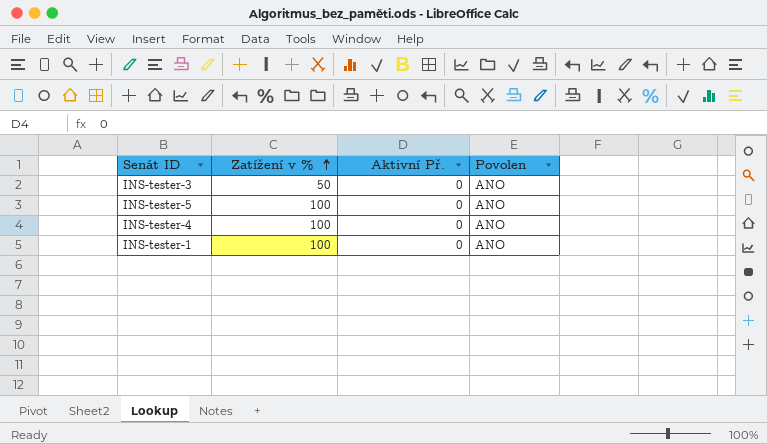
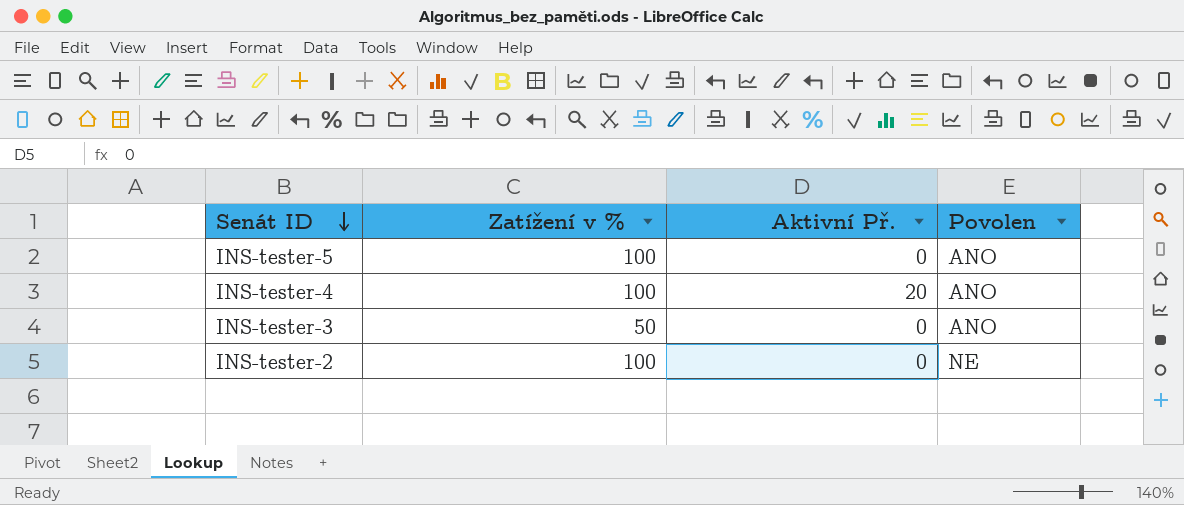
row order: Zatížení v % ascending -> Senát ID descending
row INS-tester-1: 100 | 0 | ANO -> none
INS-tester-4 | Aktivní Př.: 0 -> 20
row INS-tester-2: none -> 100 | 0 | NE

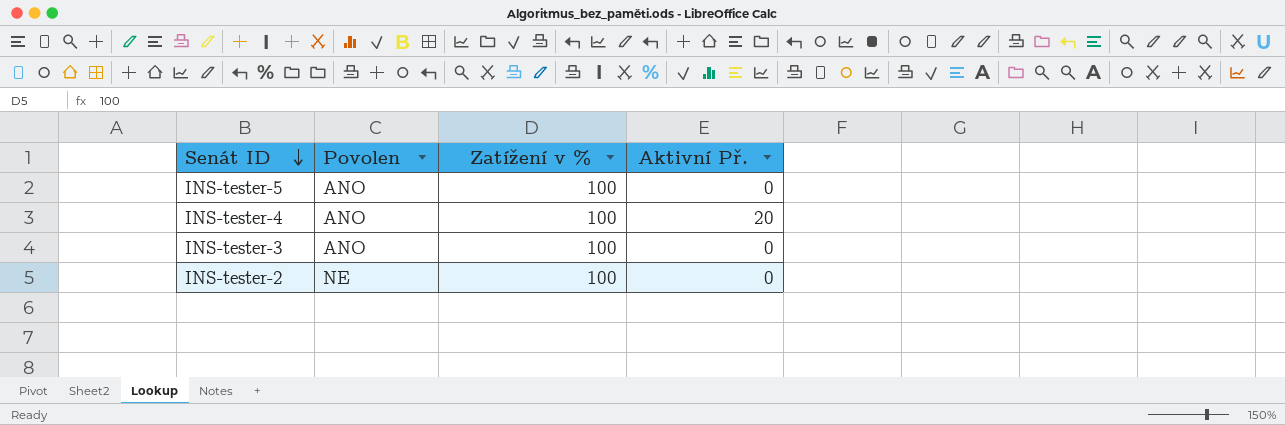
column Povolen | position: 4 -> 2
INS-tester-3 | Zatížení v %: 50 -> 100

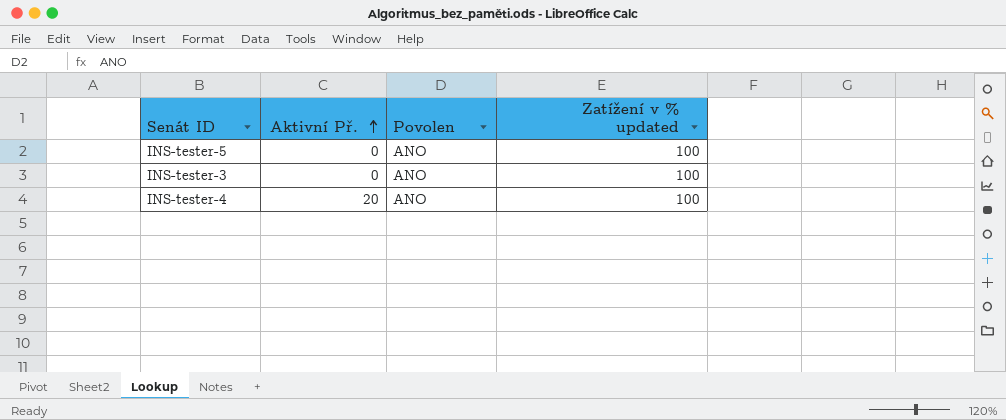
row order: Senát ID descending -> Aktivní Př. ascending
column Aktivní Př. | position: 4 -> 2
column name: Zatížení v % -> Zatížení v % updated
row INS-tester-2: NE | 100 | 0 -> none

